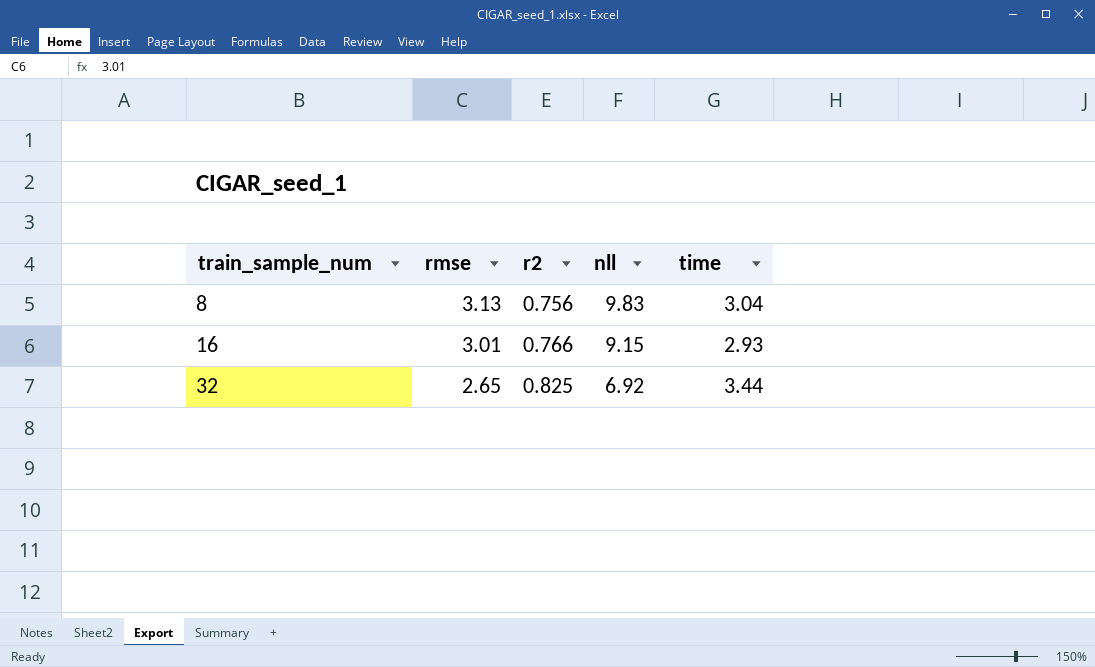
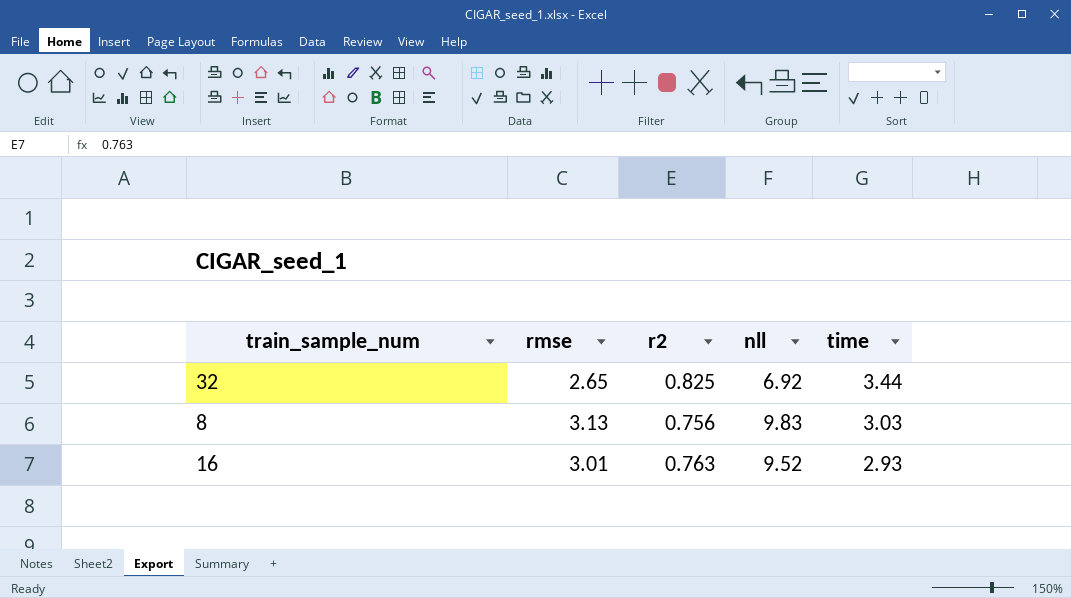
row order: train_sample_num ascending -> time descending
8 | time: 3.04 -> 3.03
16 | r2: 0.766 -> 0.763
16 | nll: 9.15 -> 9.52

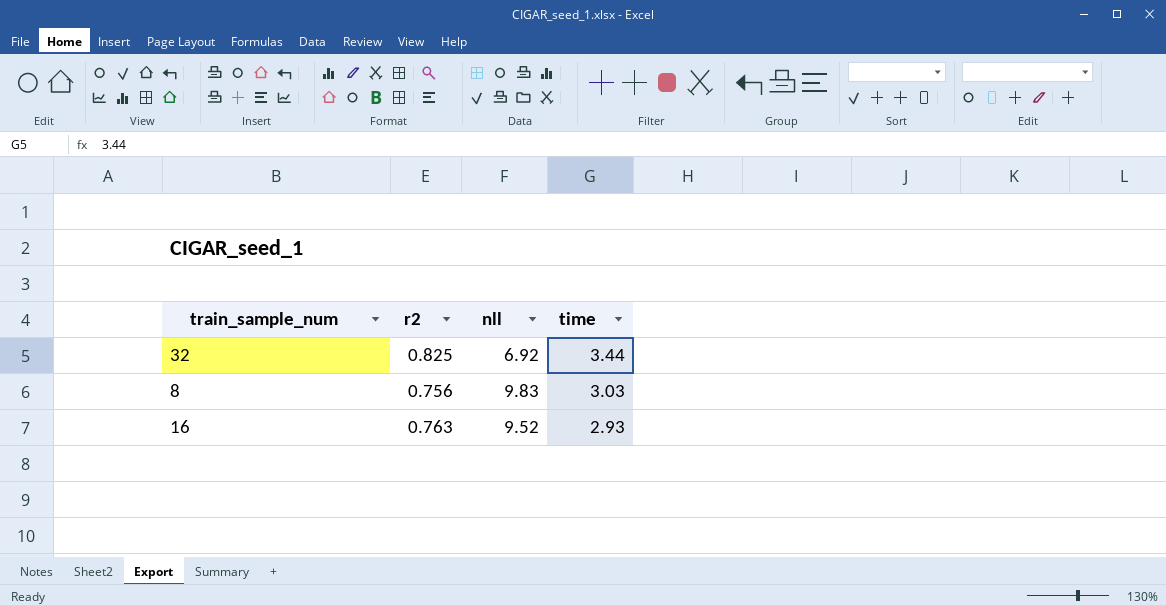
column rmse | position: 2 -> none

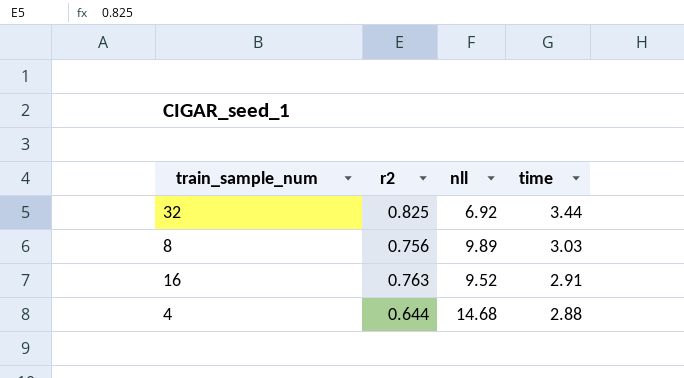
8 | nll: 9.83 -> 9.89
16 | time: 2.93 -> 2.91
row 4: none -> 0.644 | 14.68 | 2.88

